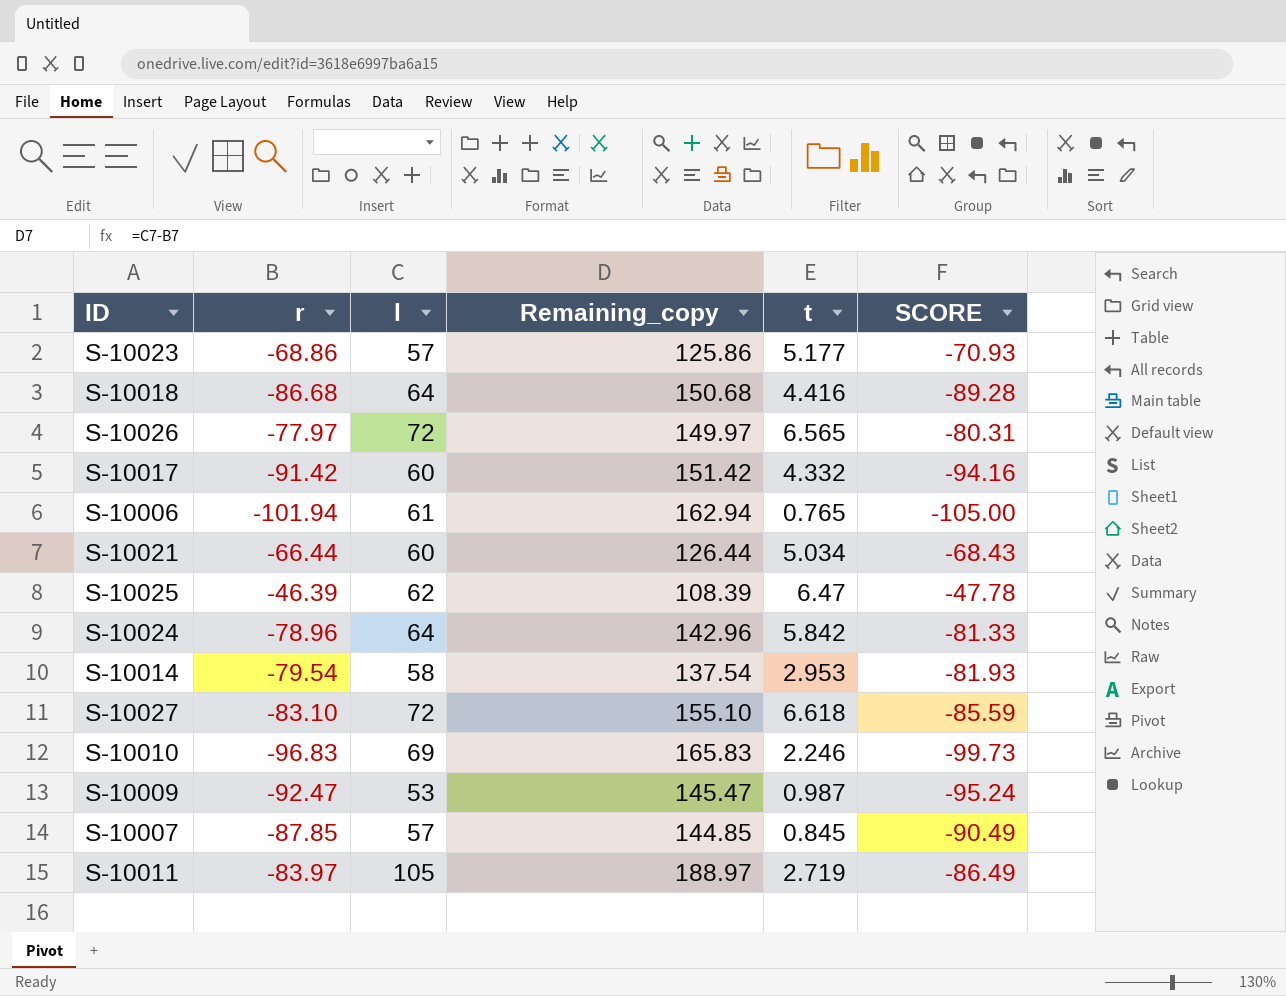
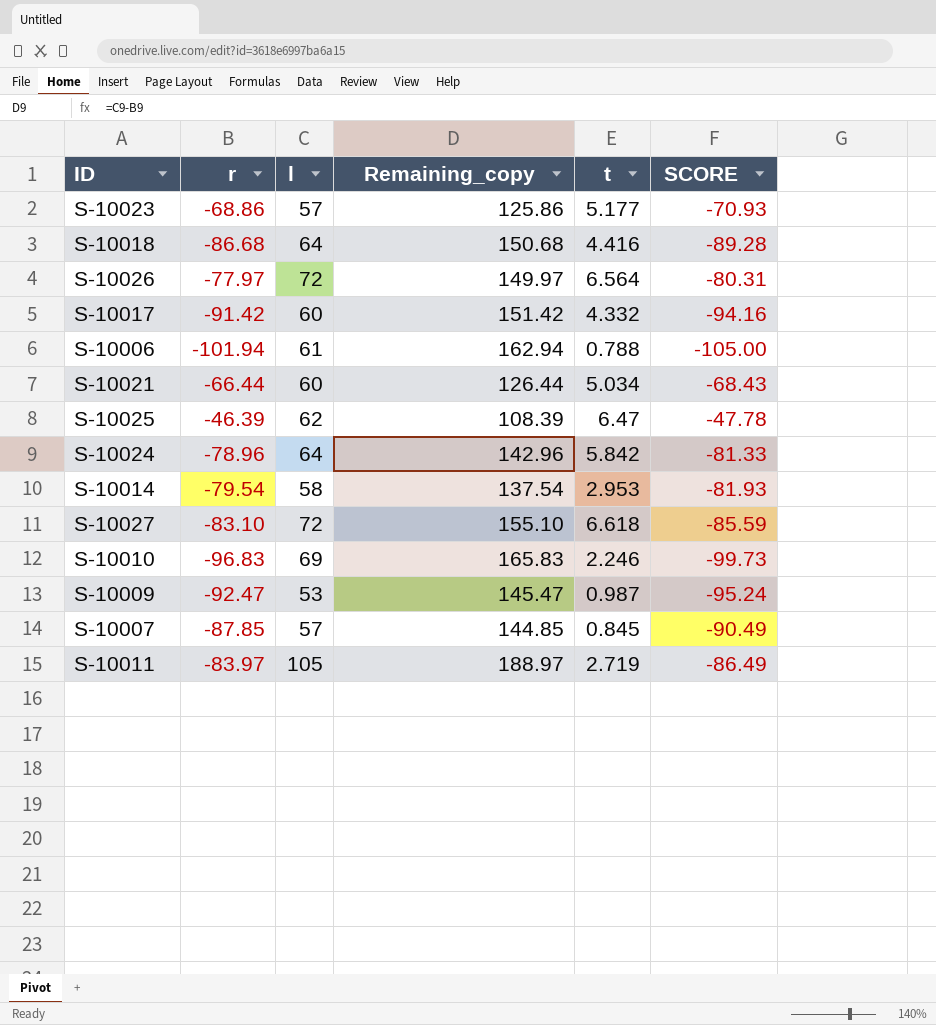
S-10026 | t: 6.565 -> 6.564
S-10006 | t: 0.765 -> 0.788

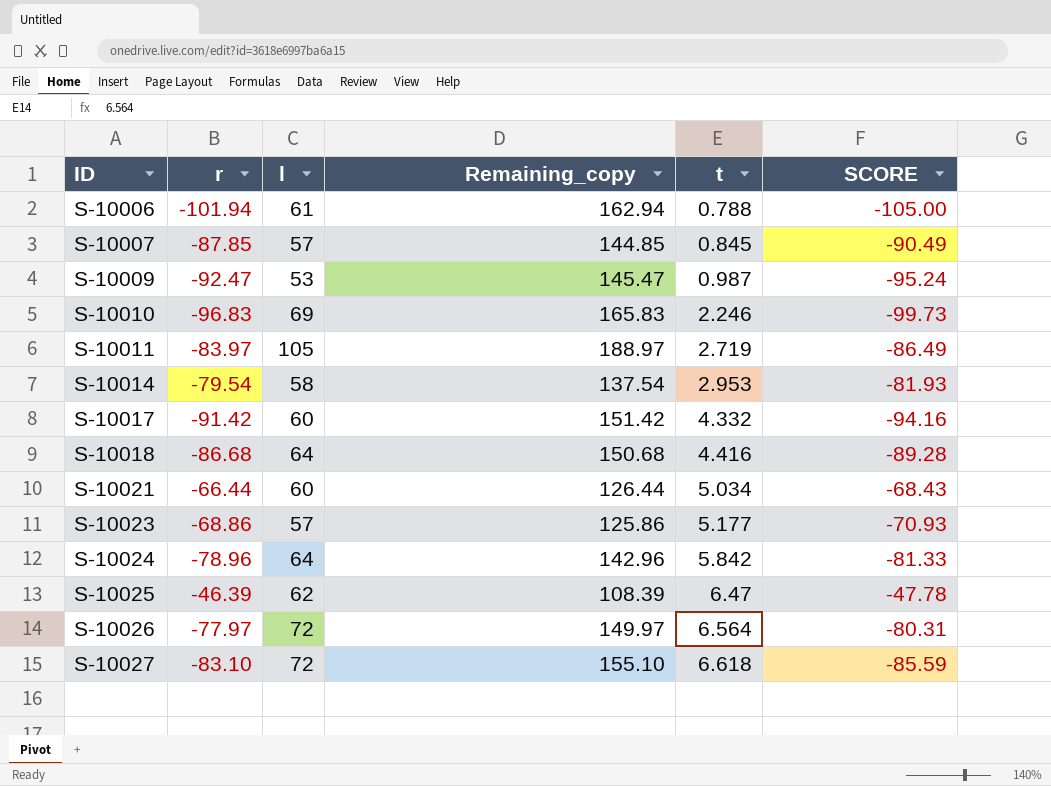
row order: none -> ID ascending

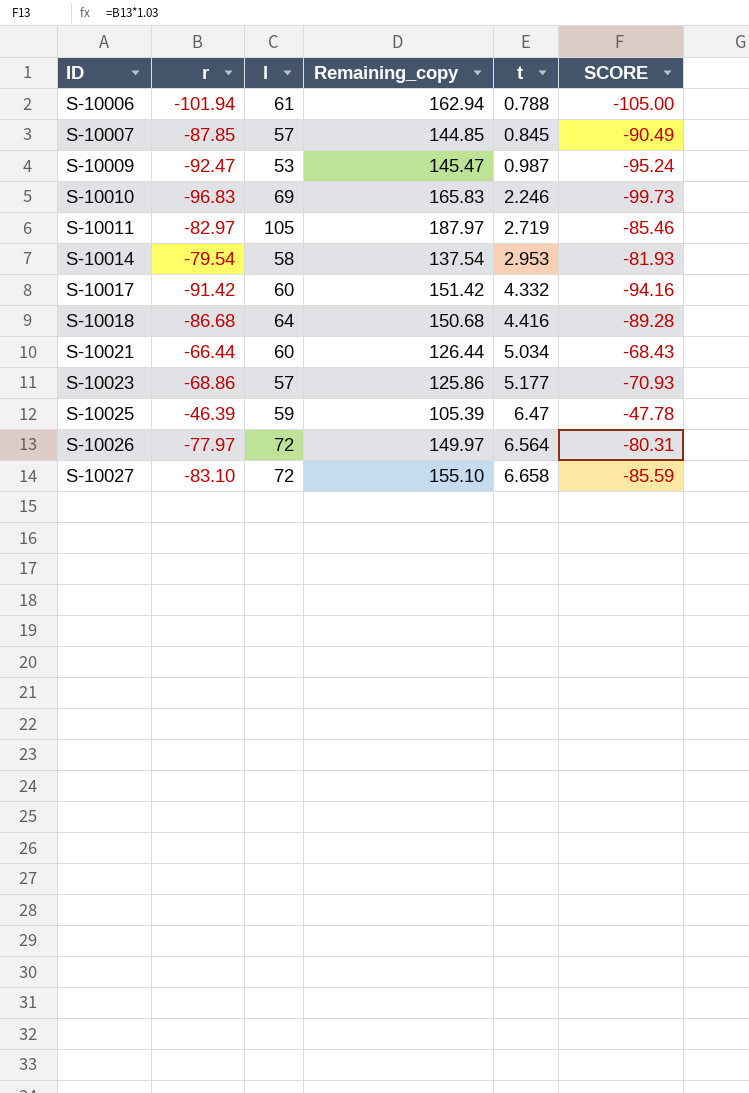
row S-10024: -78.96 | 64 | 142.96 | 5.842 | -81.33 -> none
S-10011 | r: -83.97 -> -82.97
S-10011 | Remaining_copy: 188.97 -> 187.97
S-10011 | SCORE: -86.49 -> -85.46
S-10025 | l: 62 -> 59
S-10025 | Remaining_copy: 108.39 -> 105.39
S-10027 | t: 6.618 -> 6.658

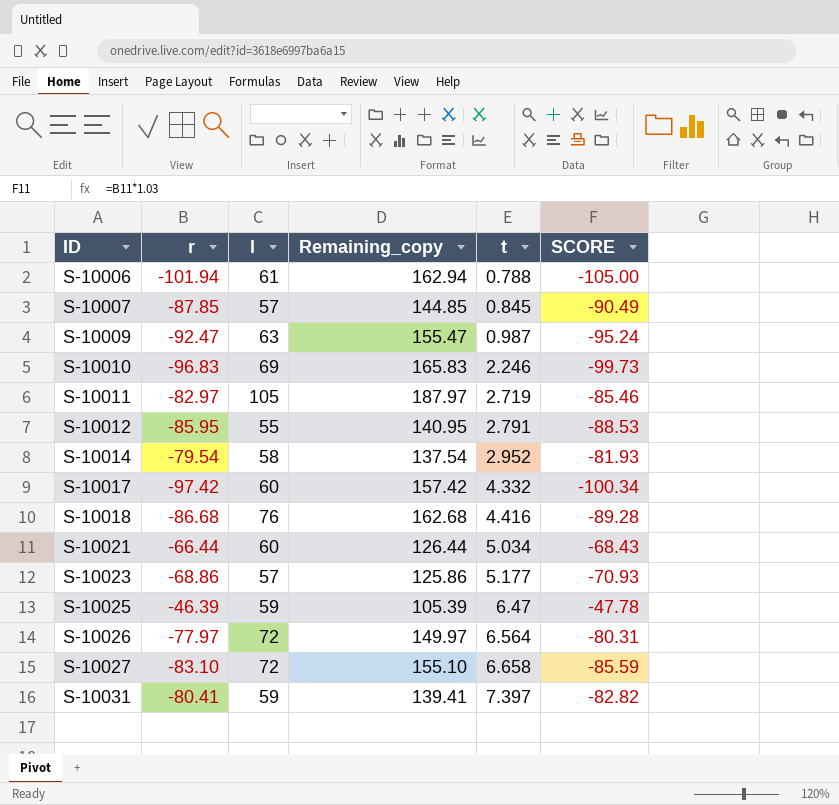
S-10009 | l: 53 -> 63
S-10009 | Remaining_copy: 145.47 -> 155.47
row S-10012: none -> -85.95 | 55 | 140.95 | 2.791 | -88.53
S-10014 | t: 2.953 -> 2.952
S-10017 | r: -91.42 -> -97.42
S-10017 | Remaining_copy: 151.42 -> 157.42
S-10017 | SCORE: -94.16 -> -100.34
S-10018 | l: 64 -> 76
S-10018 | Remaining_copy: 150.68 -> 162.68
row S-10031: none -> -80.41 | 59 | 139.41 | 7.397 | -82.82

